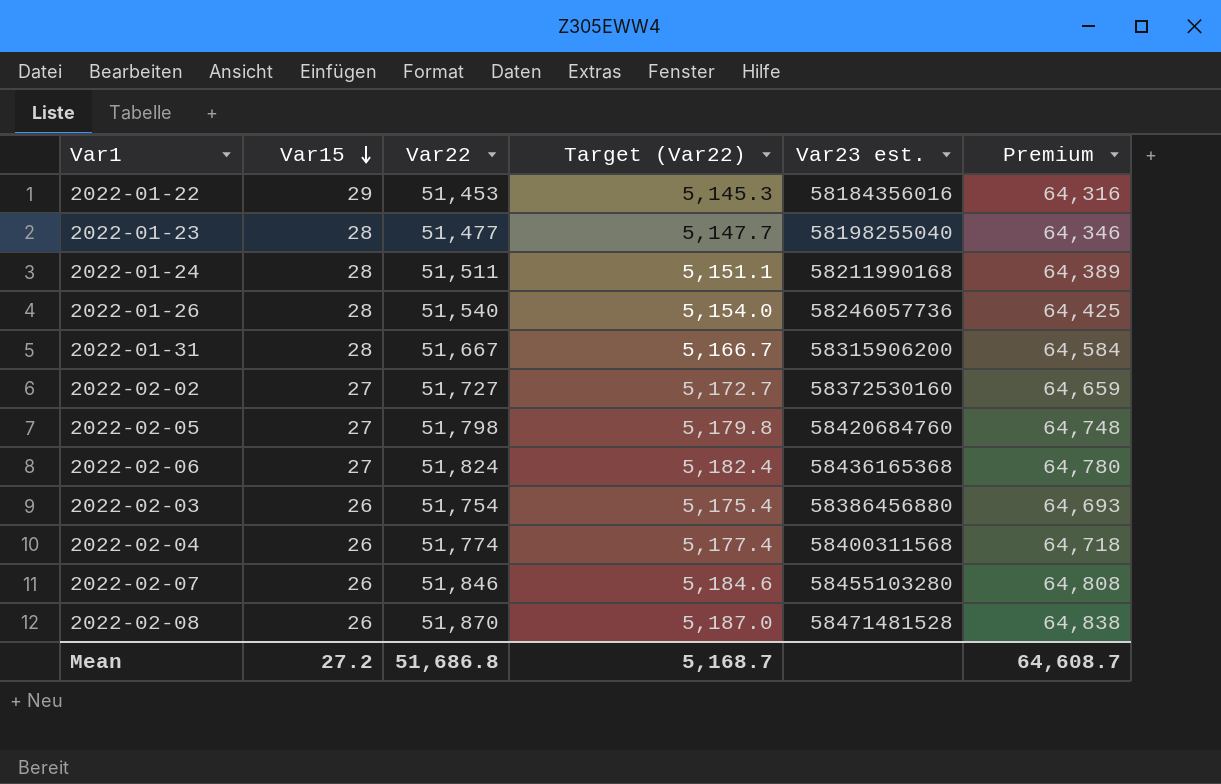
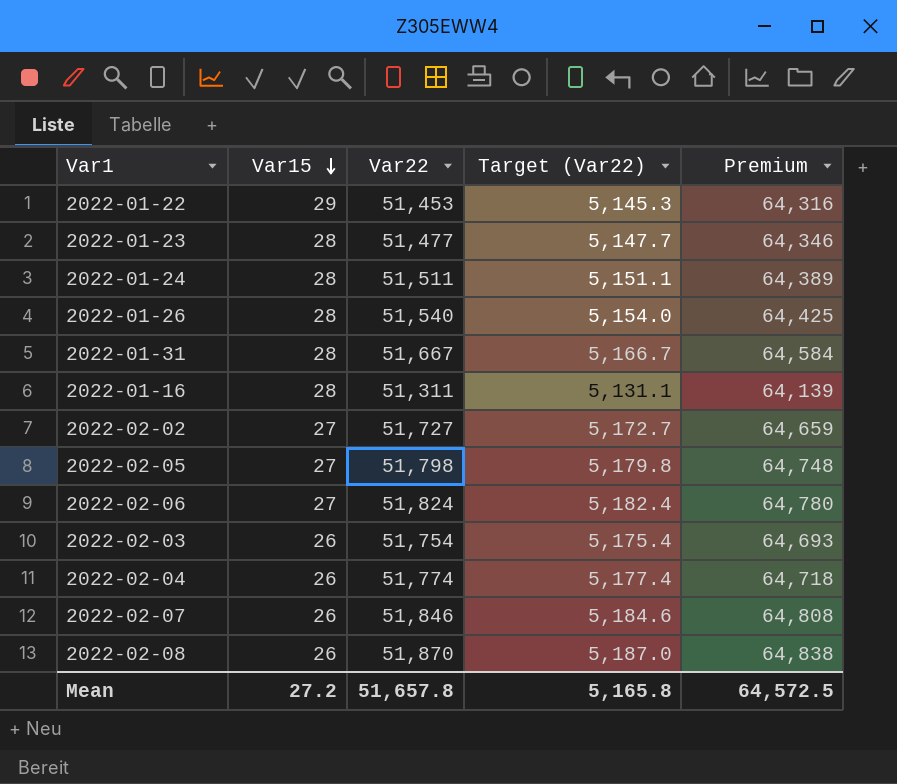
column Var23 est. | position: 5 -> none
row 2022-01-16: none -> 28 | 51,311 | 5,131.1 | 64,139
Mean | Var22: 51,686.8 -> 51,657.8
Mean | Target (Var22): 5,168.7 -> 5,165.8
Mean | Premium: 64,608.7 -> 64,572.5

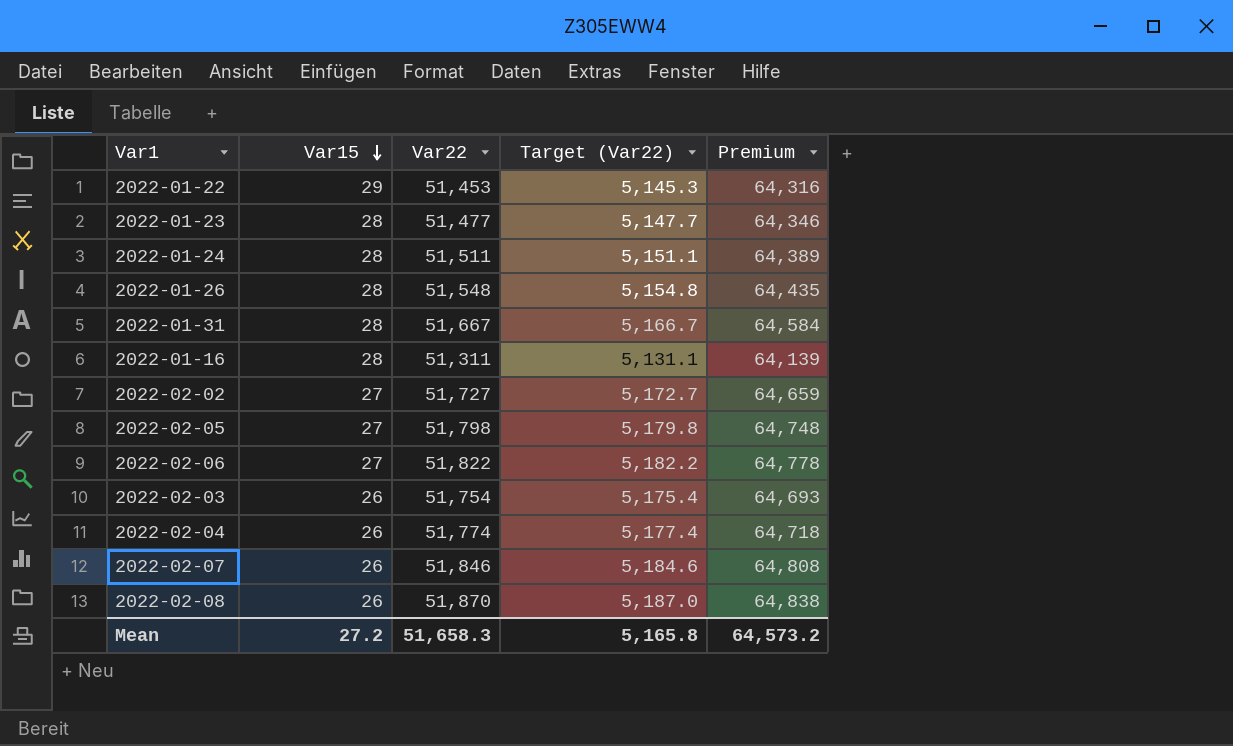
2022-01-26 | Var22: 51,540 -> 51,548
2022-01-26 | Target (Var22): 5,154.0 -> 5,154.8
2022-01-26 | Premium: 64,425 -> 64,435
2022-02-06 | Var22: 51,824 -> 51,822
2022-02-06 | Target (Var22): 5,182.4 -> 5,182.2
2022-02-06 | Premium: 64,780 -> 64,778
Mean | Var22: 51,657.8 -> 51,658.3
Mean | Premium: 64,572.5 -> 64,573.2

